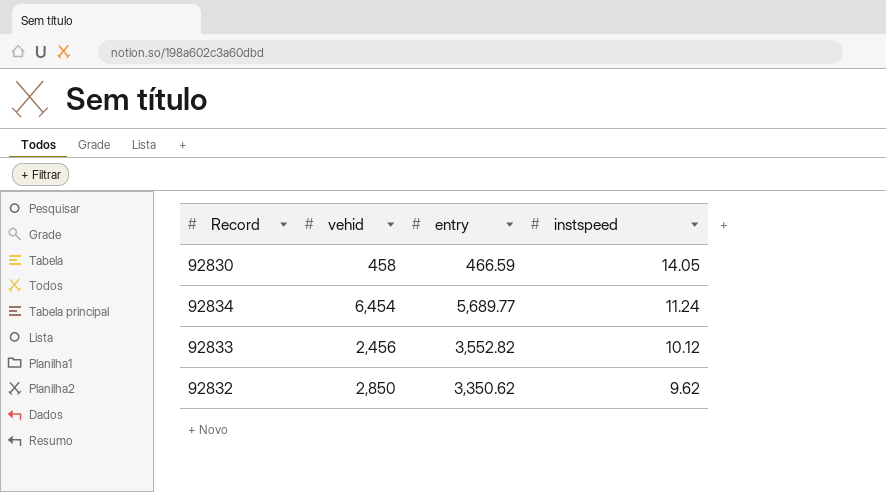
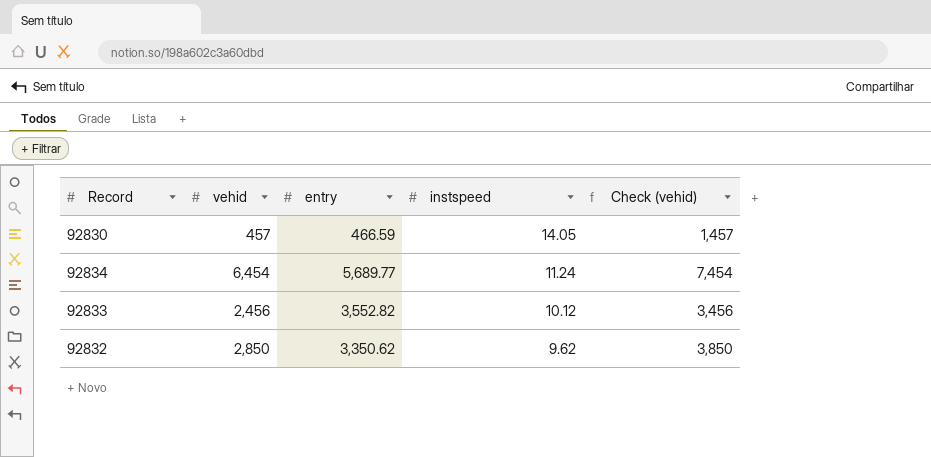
column Check (vehid) | formula: none -> [vehid] + 1000
92830 | vehid: 458 -> 457

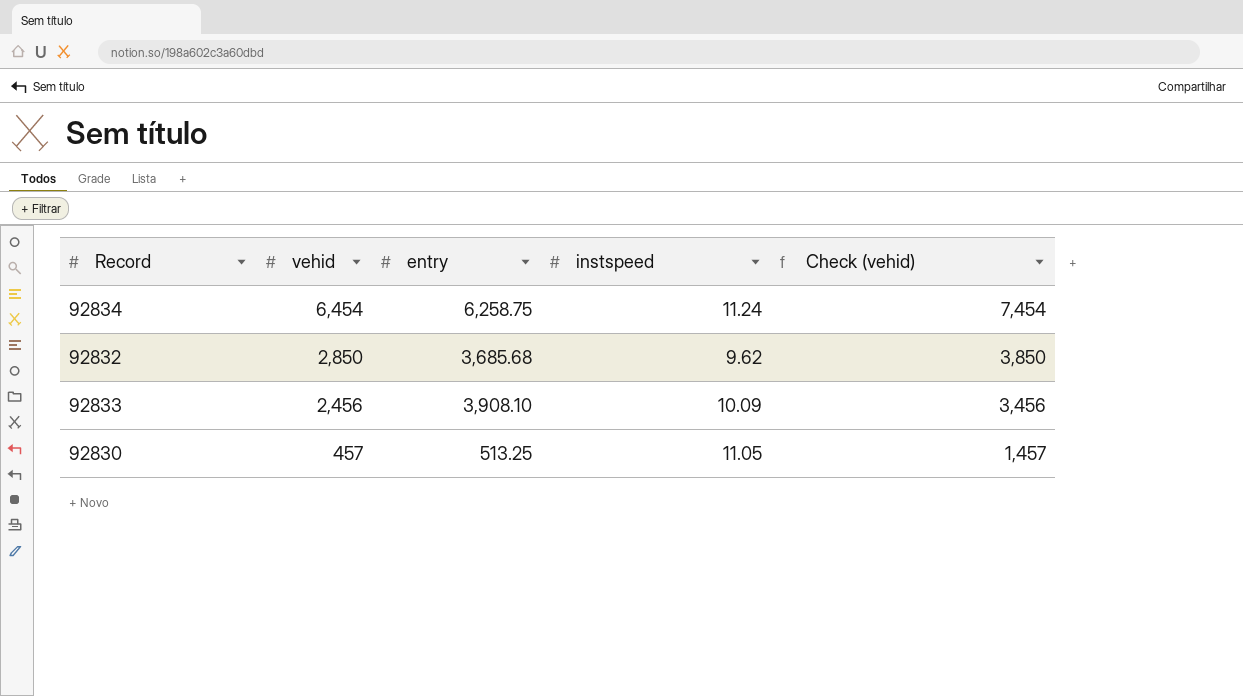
row order: instspeed descending -> vehid descending
92834 | entry: 5,689.77 -> 6,258.75
92832 | entry: 3,350.62 -> 3,685.68
92833 | entry: 3,552.82 -> 3,908.10
92833 | instspeed: 10.12 -> 10.09
92830 | entry: 466.59 -> 513.25
92830 | instspeed: 14.05 -> 11.05

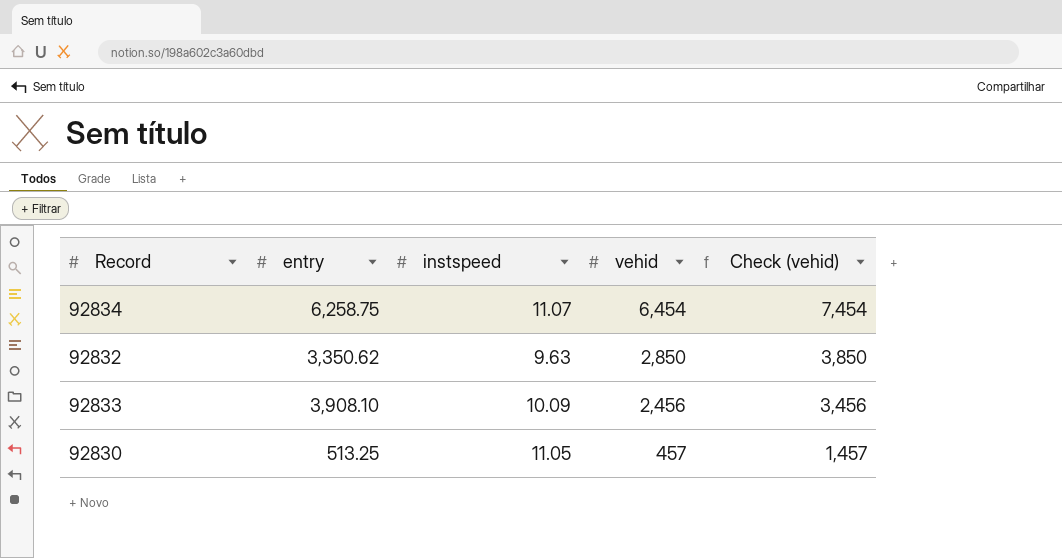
column vehid | position: 2 -> 4
92834 | instspeed: 11.24 -> 11.07
92832 | entry: 3,685.68 -> 3,350.62
92832 | instspeed: 9.62 -> 9.63

